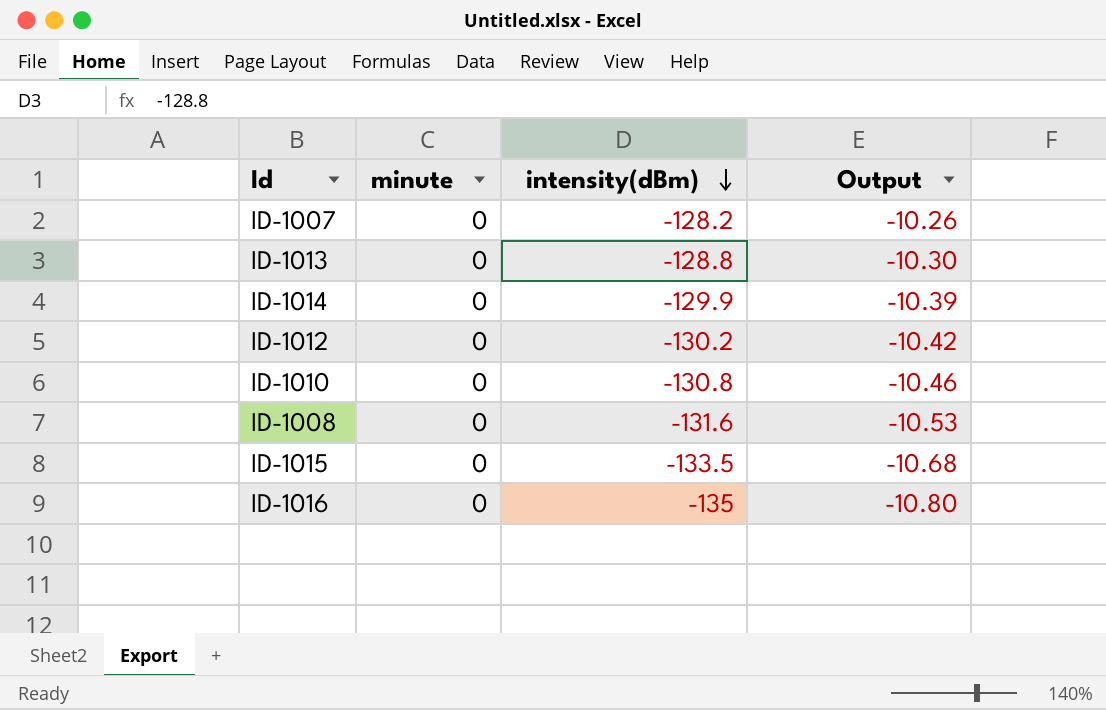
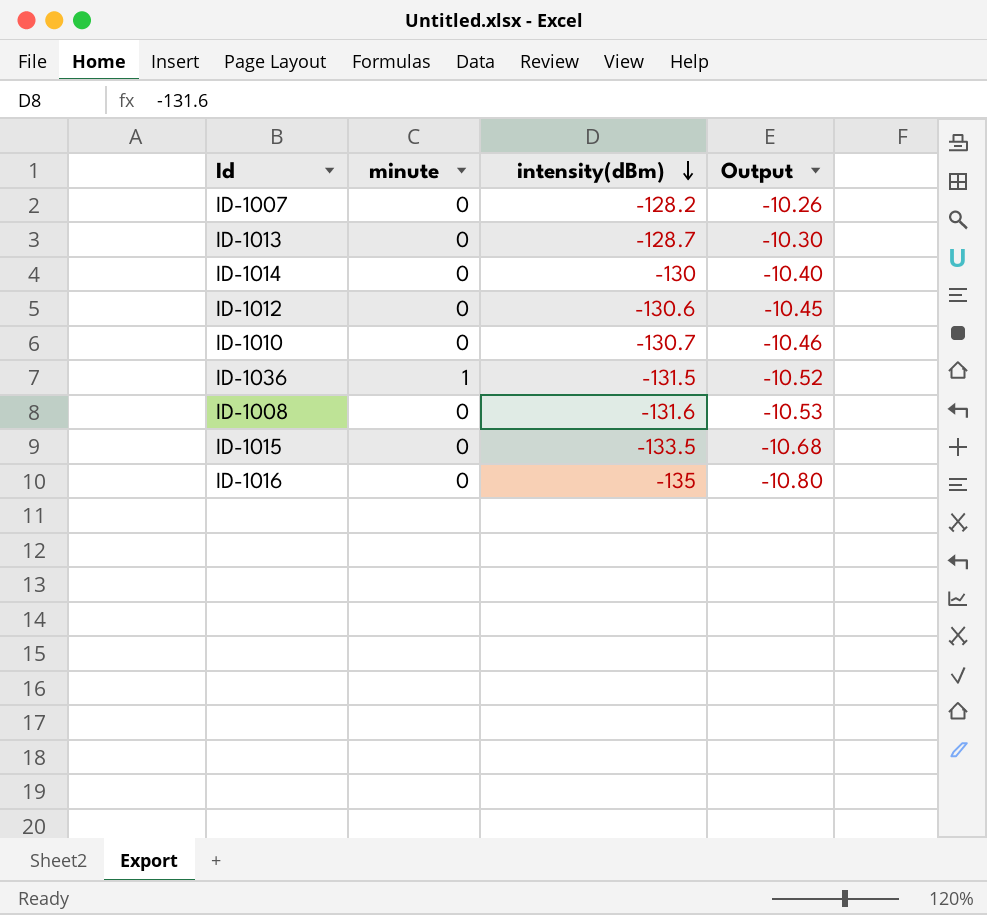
ID-1013 | intensity(dBm): -128.8 -> -128.7
ID-1014 | intensity(dBm): -129.9 -> -130
ID-1014 | Output: -10.39 -> -10.40
ID-1012 | intensity(dBm): -130.2 -> -130.6
ID-1012 | Output: -10.42 -> -10.45
ID-1010 | intensity(dBm): -130.8 -> -130.7
row ID-1036: none -> 1 | -131.5 | -10.52

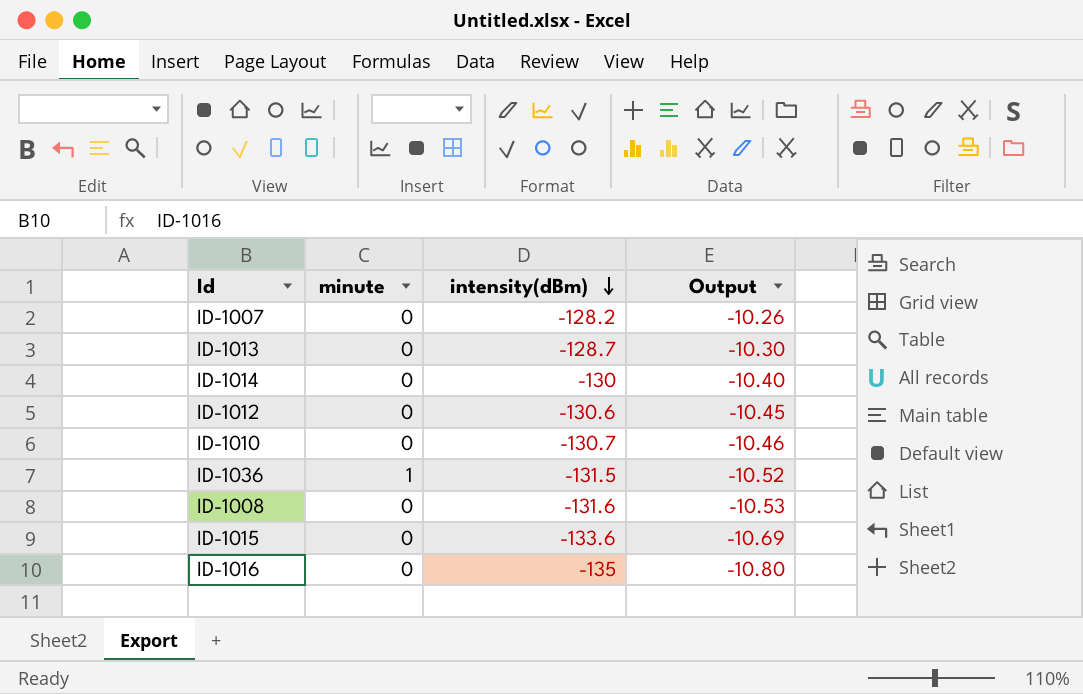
ID-1015 | intensity(dBm): -133.5 -> -133.6
ID-1015 | Output: -10.68 -> -10.69

